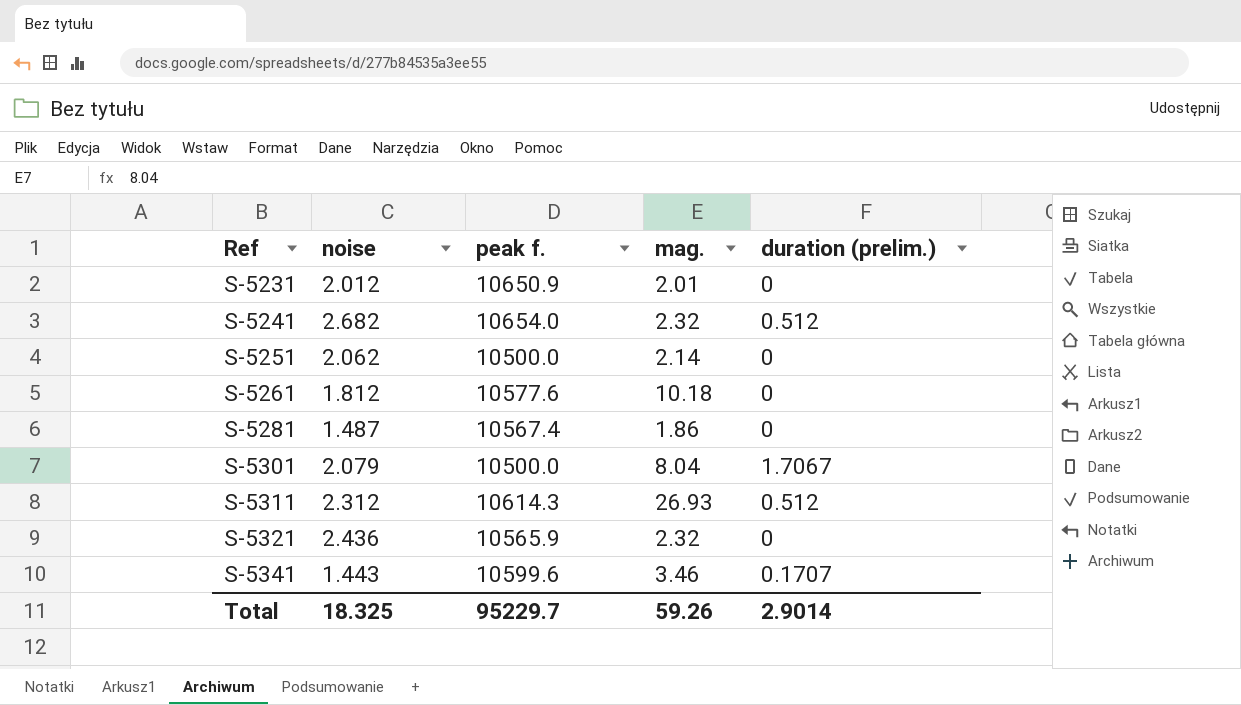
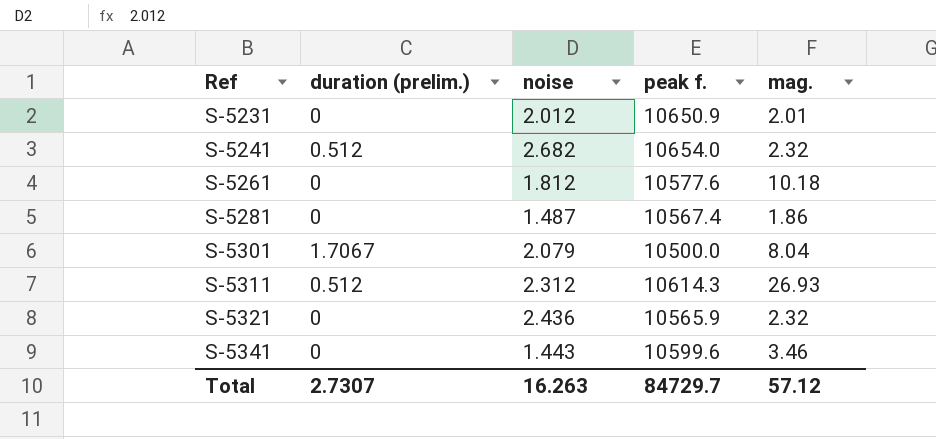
column duration (prelim.) | position: 5 -> 2
row S-5251: 2.062 | 10500.0 | 2.14 | 0 -> none
S-5341 | duration (prelim.): 0.1707 -> 0
Total | duration (prelim.): 2.9014 -> 2.7307
Total | noise: 18.325 -> 16.263
Total | peak f.: 95229.7 -> 84729.7
Total | mag.: 59.26 -> 57.12

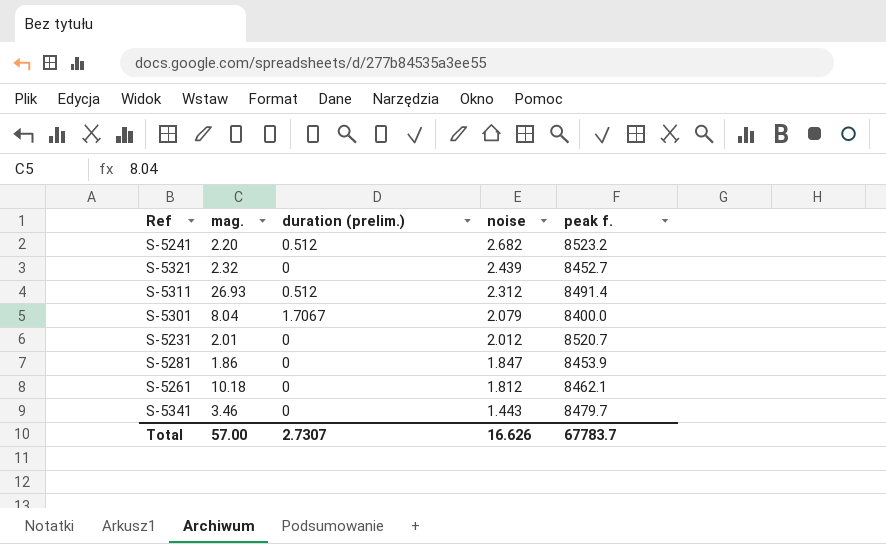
row order: Ref ascending -> noise descending
column mag. | position: 5 -> 2
S-5241 | mag.: 2.32 -> 2.20
S-5241 | peak f.: 10654.0 -> 8523.2
S-5321 | noise: 2.436 -> 2.439
S-5321 | peak f.: 10565.9 -> 8452.7
S-5311 | peak f.: 10614.3 -> 8491.4
S-5301 | peak f.: 10500.0 -> 8400.0
S-5231 | peak f.: 10650.9 -> 8520.7
S-5281 | noise: 1.487 -> 1.847
S-5281 | peak f.: 10567.4 -> 8453.9
S-5261 | peak f.: 10577.6 -> 8462.1
S-5341 | peak f.: 10599.6 -> 8479.7
Total | mag.: 57.12 -> 57.00
Total | noise: 16.263 -> 16.626
Total | peak f.: 84729.7 -> 67783.7

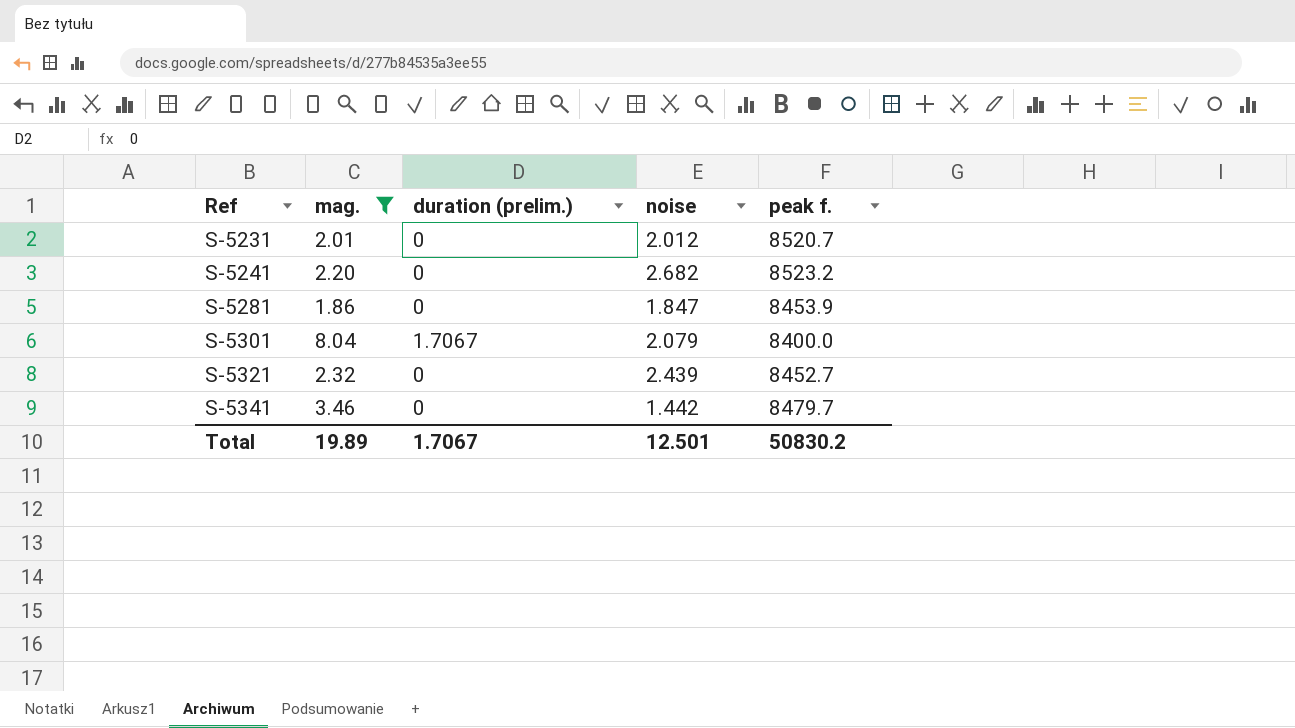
filter: none -> mag. <= 8.04
row order: noise descending -> Ref ascending
S-5241 | duration (prelim.): 0.512 -> 0
S-5341 | noise: 1.443 -> 1.442
Total | mag.: 57.00 -> 19.89
Total | duration (prelim.): 2.7307 -> 1.7067
Total | noise: 16.626 -> 12.501
Total | peak f.: 67783.7 -> 50830.2

